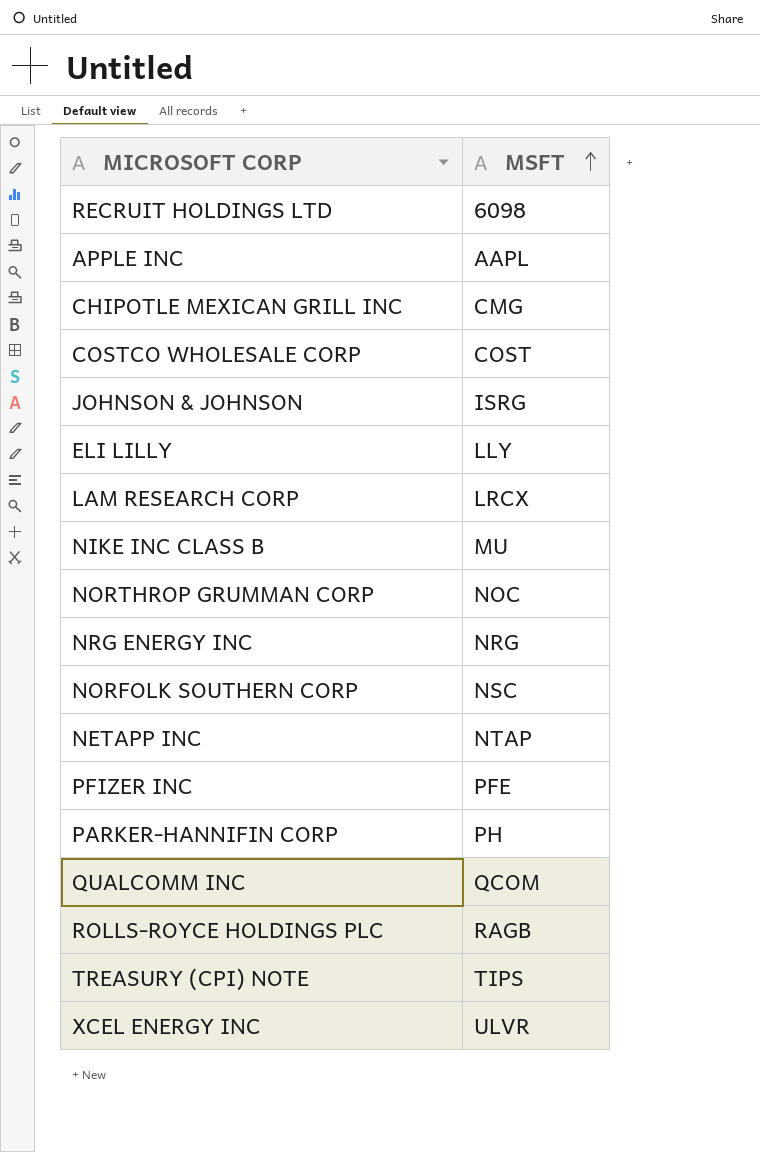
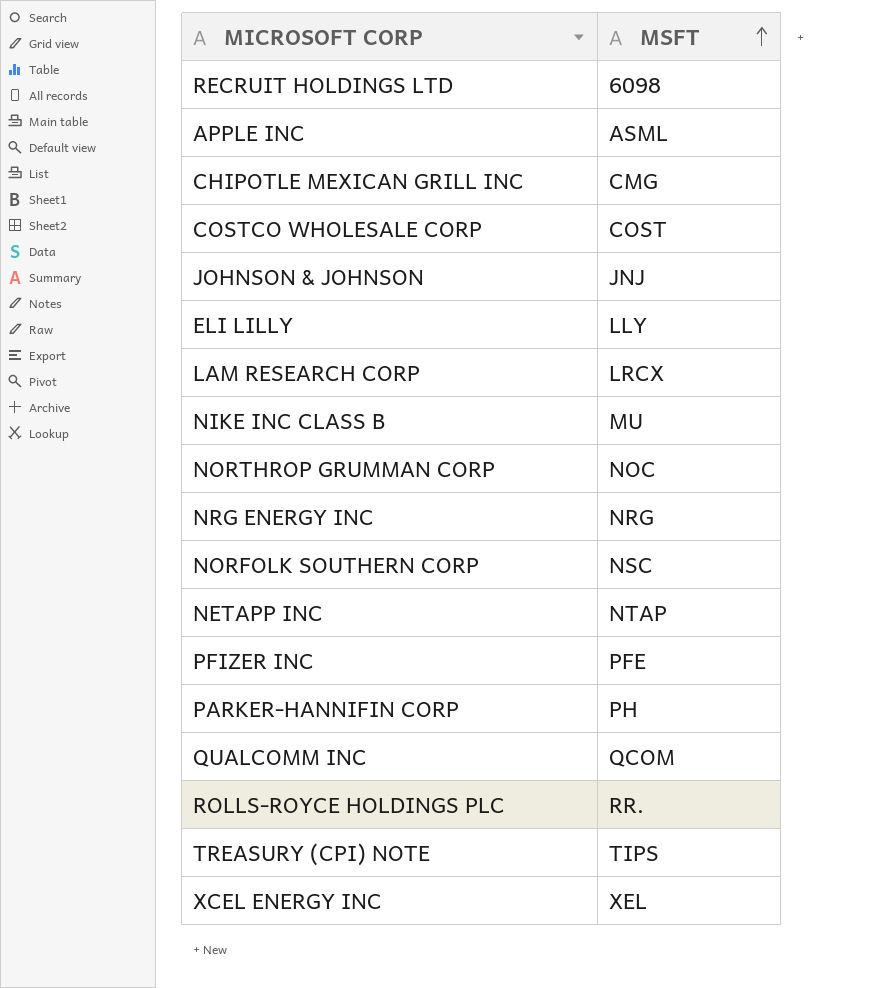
APPLE INC | MSFT: AAPL -> ASML
JOHNSON & JOHNSON | MSFT: ISRG -> JNJ
ROLLS-ROYCE HOLDINGS PLC | MSFT: RAGB -> RR.
XCEL ENERGY INC | MSFT: ULVR -> XEL

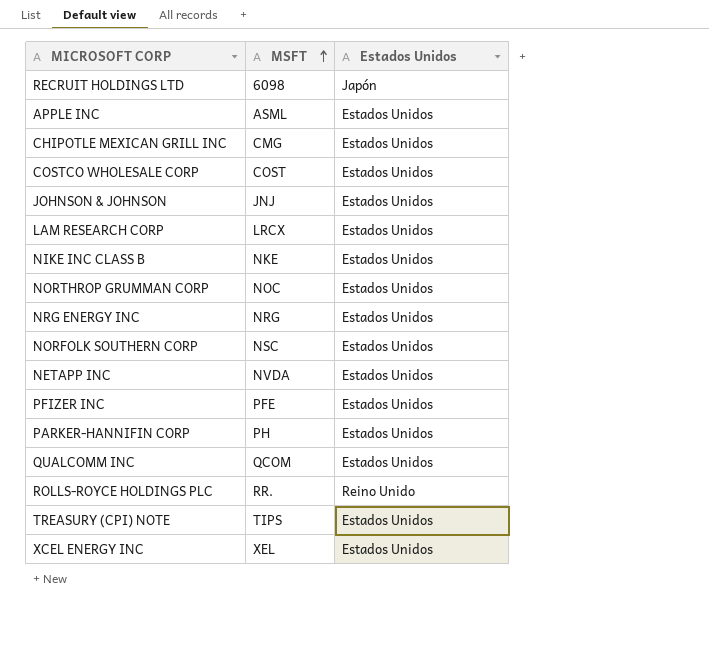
column Estados Unidos | position: none -> 3
row ELI LILLY: LLY -> none
NIKE INC CLASS B | MSFT: MU -> NKE
NETAPP INC | MSFT: NTAP -> NVDA

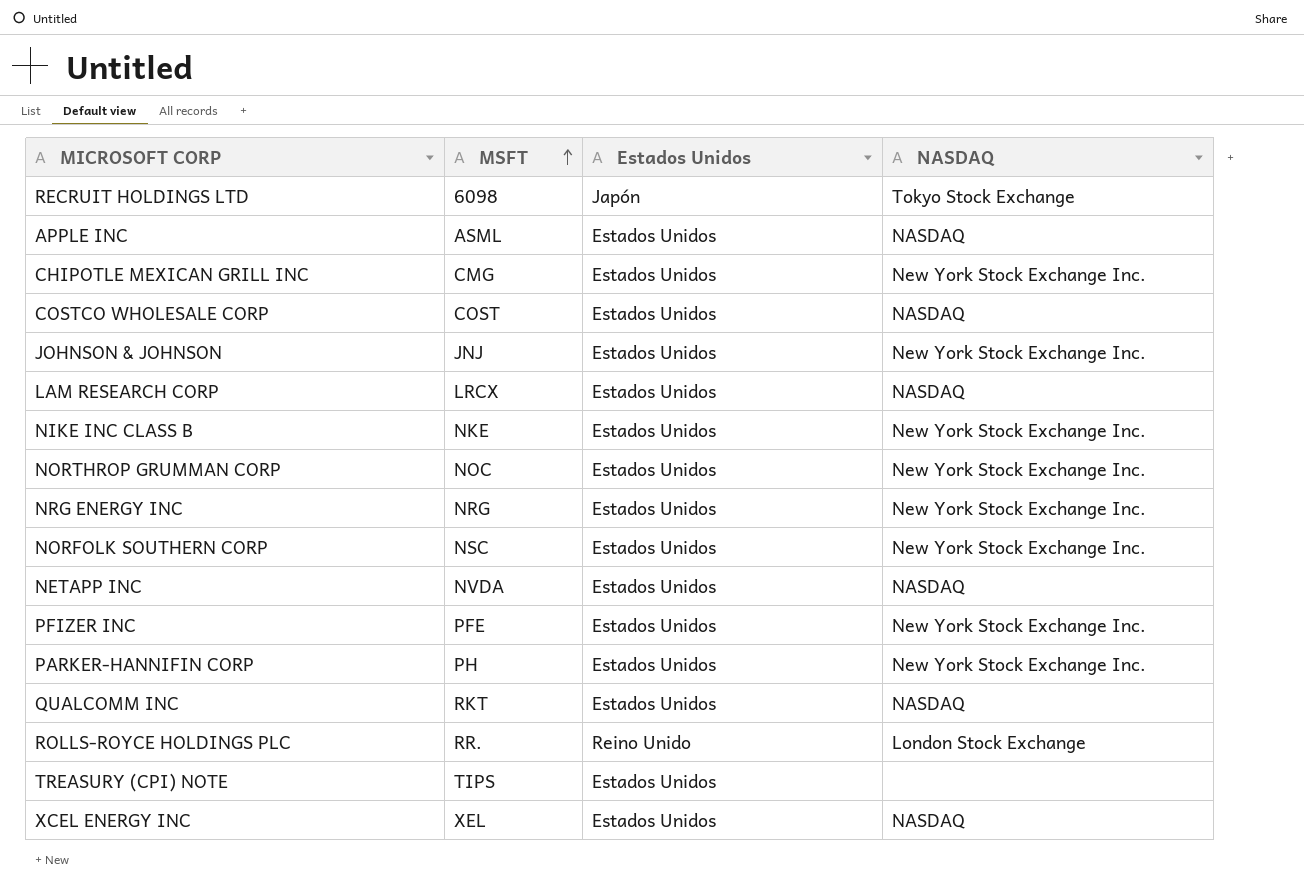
column NASDAQ | position: none -> 4
QUALCOMM INC | MSFT: QCOM -> RKT

